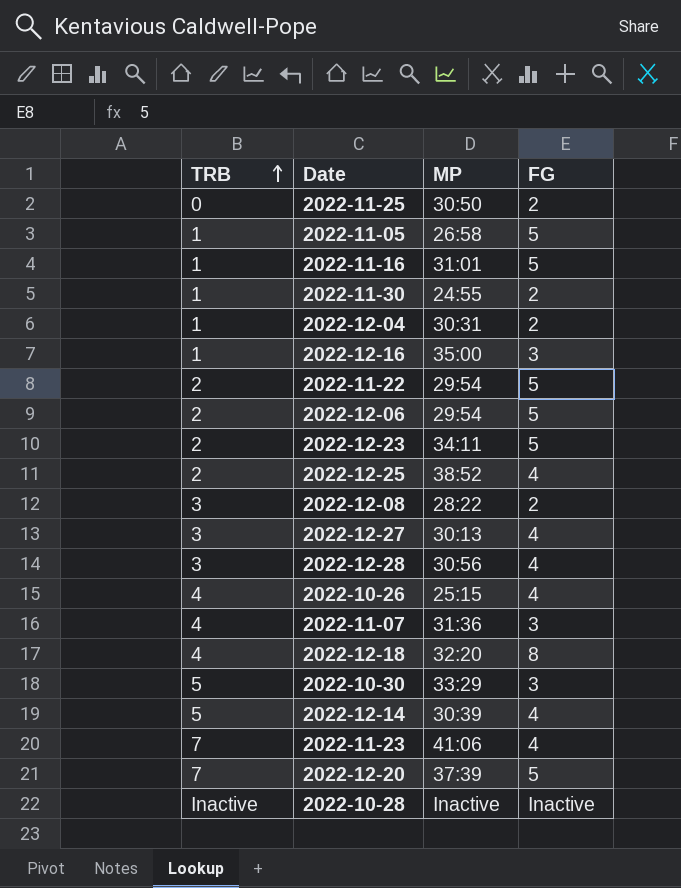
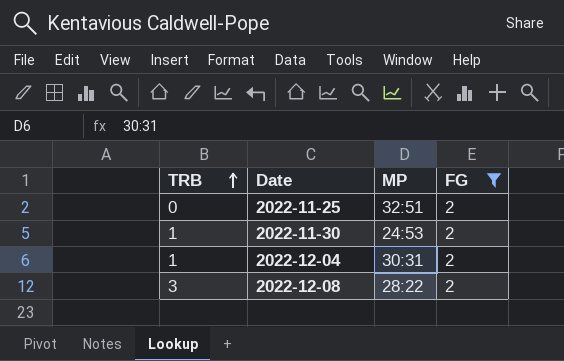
filter: none -> FG = 2
2022-11-25 | MP: 30:50 -> 32:51
2022-11-30 | MP: 24:55 -> 24:53

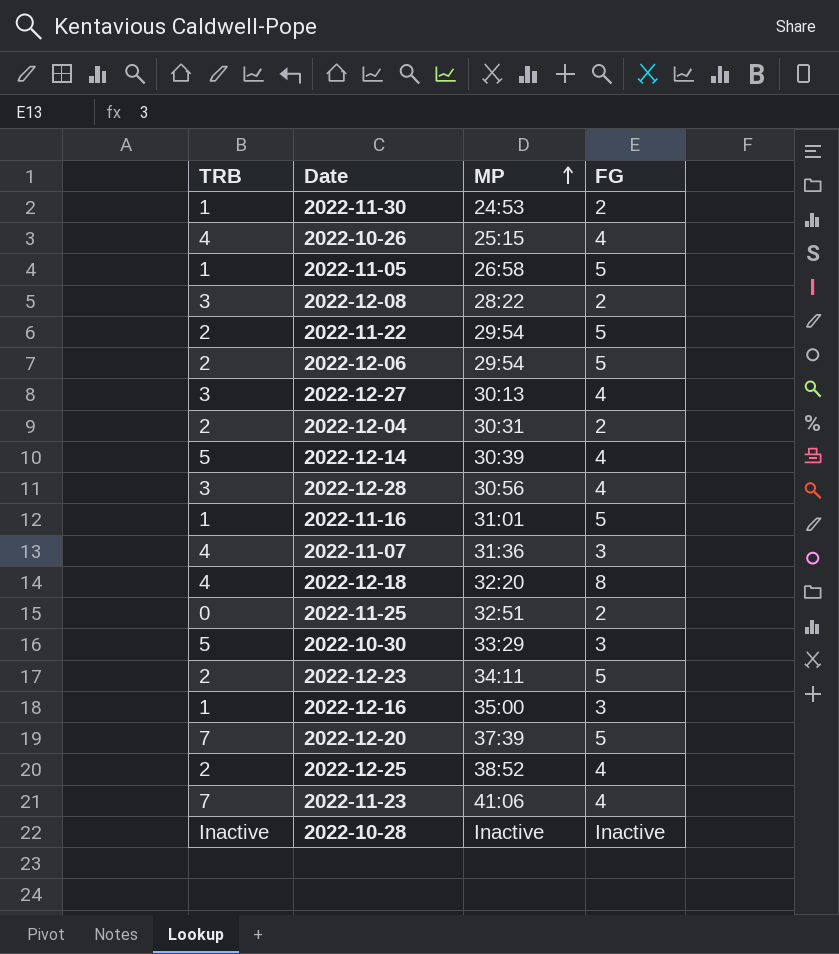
filter: FG = 2 -> none
row order: TRB ascending -> MP ascending
2022-12-04 | TRB: 1 -> 2

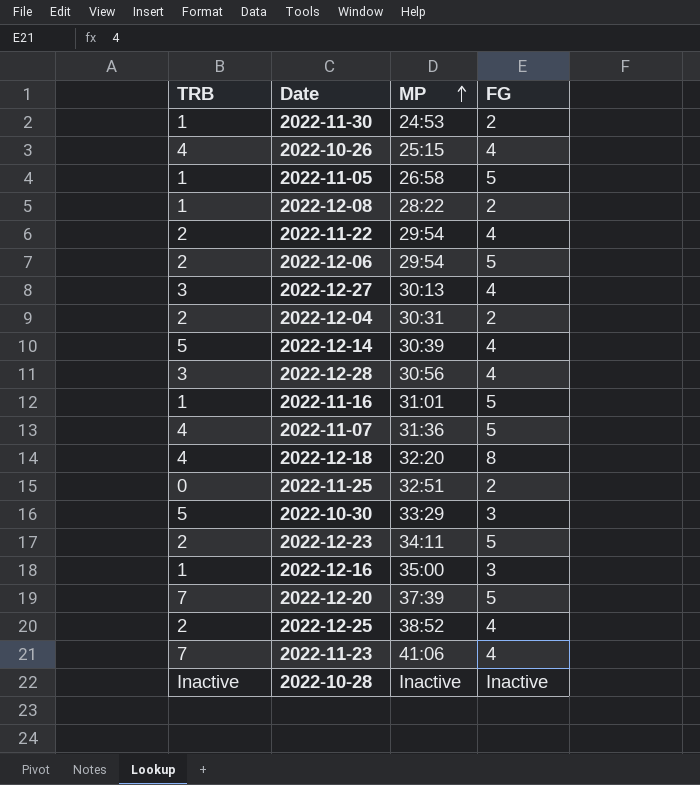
2022-12-08 | TRB: 3 -> 1
2022-11-22 | FG: 5 -> 4
2022-11-07 | FG: 3 -> 5

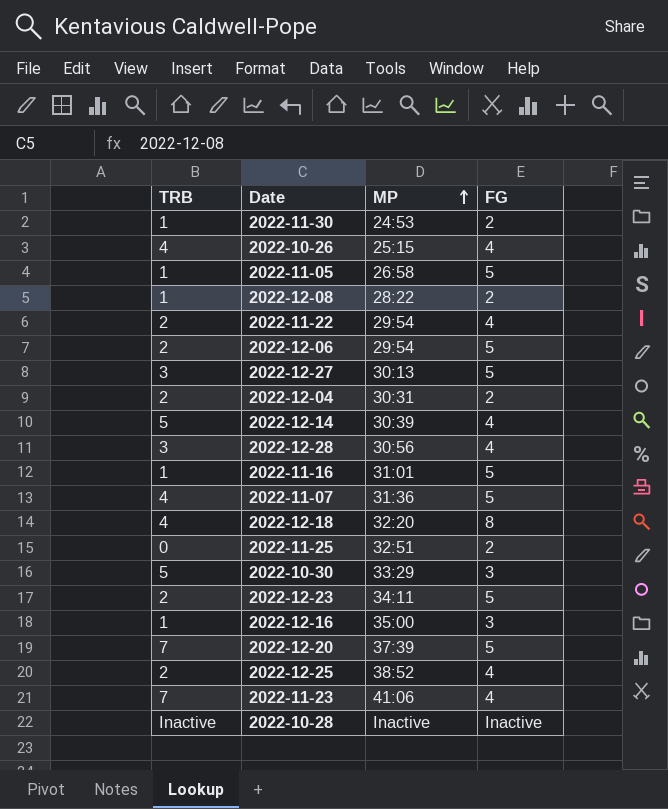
2022-12-27 | FG: 4 -> 5

